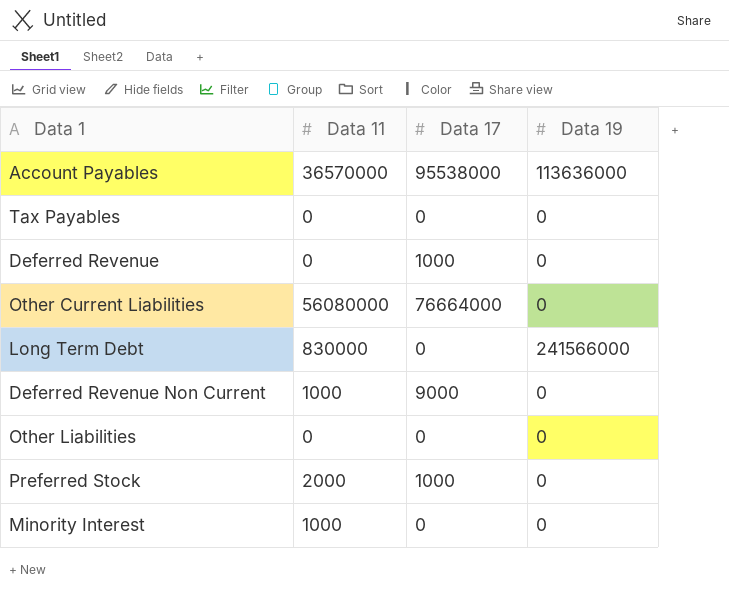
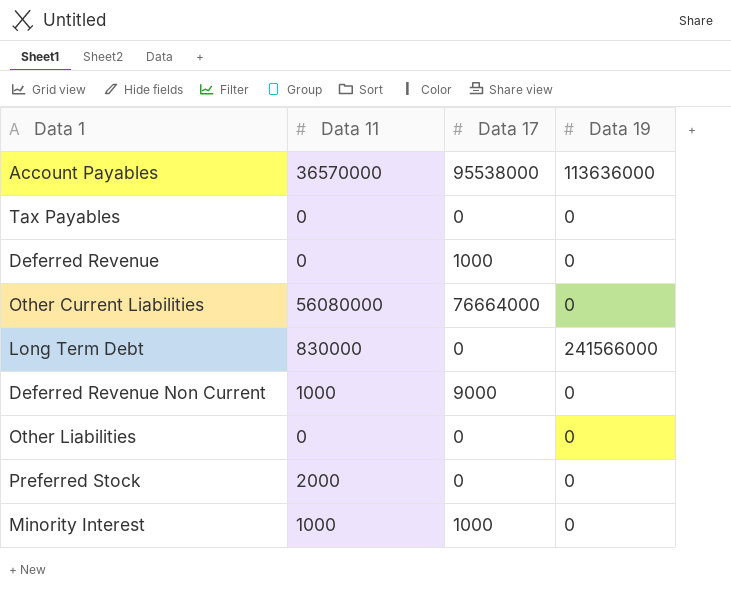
Preferred Stock | Data 17: 1000 -> 0
Minority Interest | Data 17: 0 -> 1000

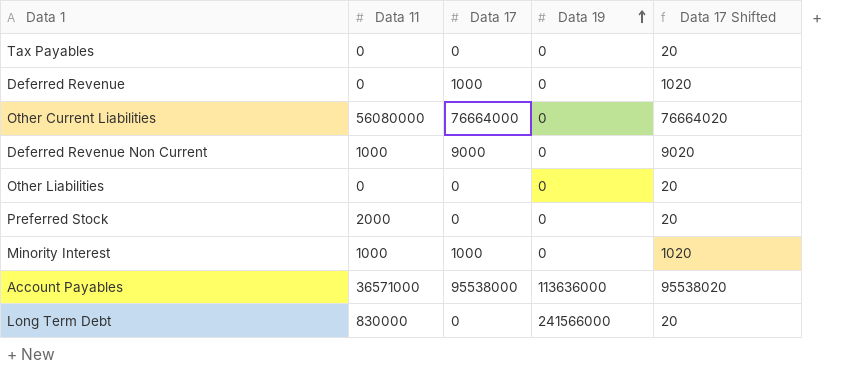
row order: none -> Data 19 ascending
column Data 17 Shifted | formula: none -> [Data 17] + 20
Account Payables | Data 11: 36570000 -> 36571000

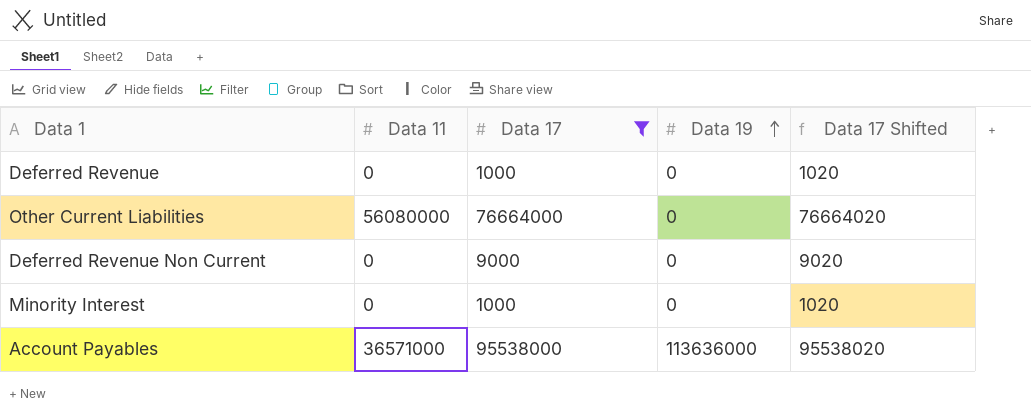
filter: none -> Data 17 != 0
Deferred Revenue Non Current | Data 11: 1000 -> 0
Minority Interest | Data 11: 1000 -> 0

